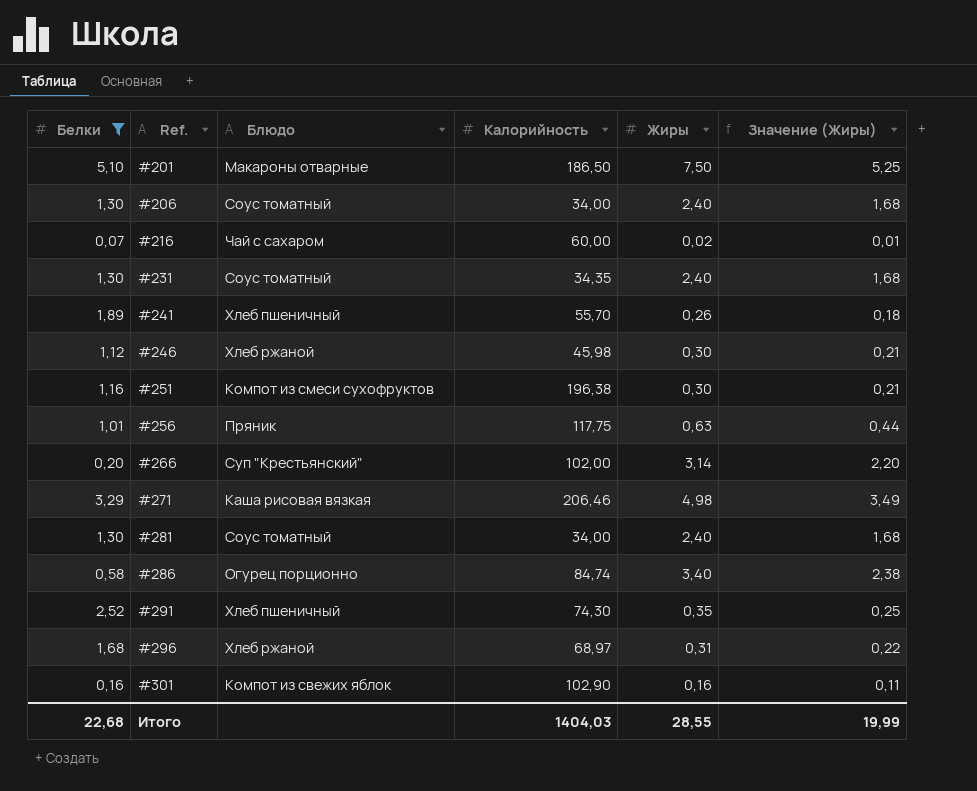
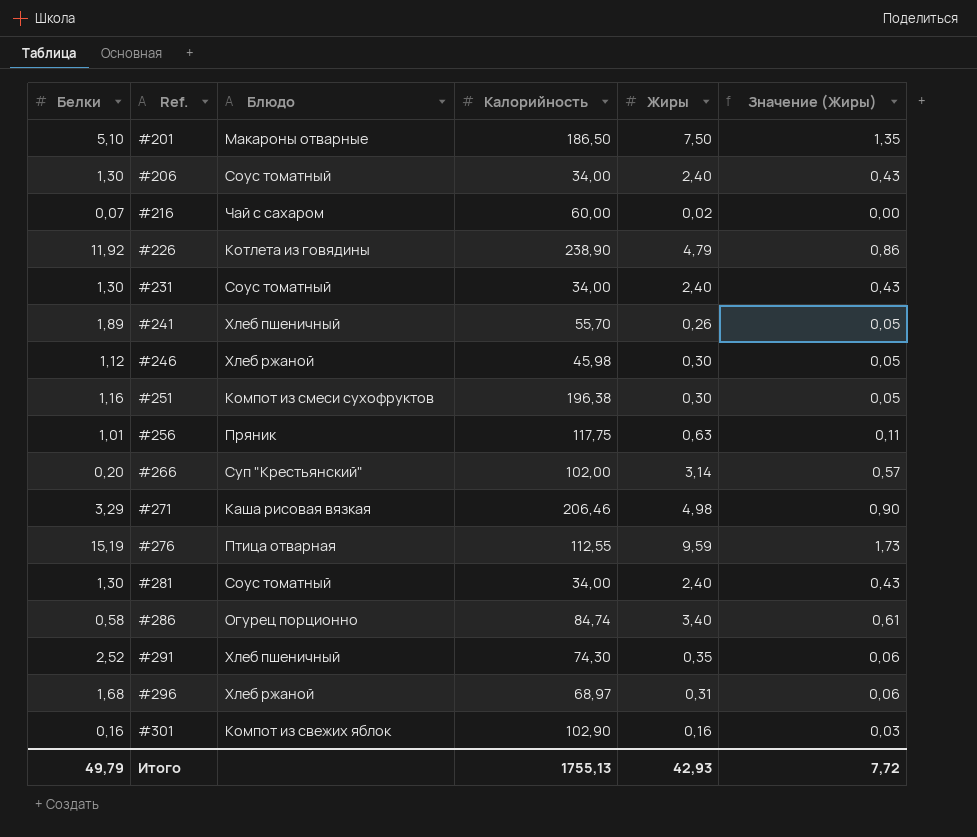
filter: Белки <= 5,10 -> none
column Значение (Жиры) | formula: [Жиры] * 0,7 -> [Жиры] * 0,18
#231 | Калорийность: 34,35 -> 34,00
Итого | Белки: 22,68 -> 49,79
Итого | Калорийность: 1404,03 -> 1755,13
Итого | Жиры: 28,55 -> 42,93
Итого | Значение (Жиры): 19,99 -> 7,72

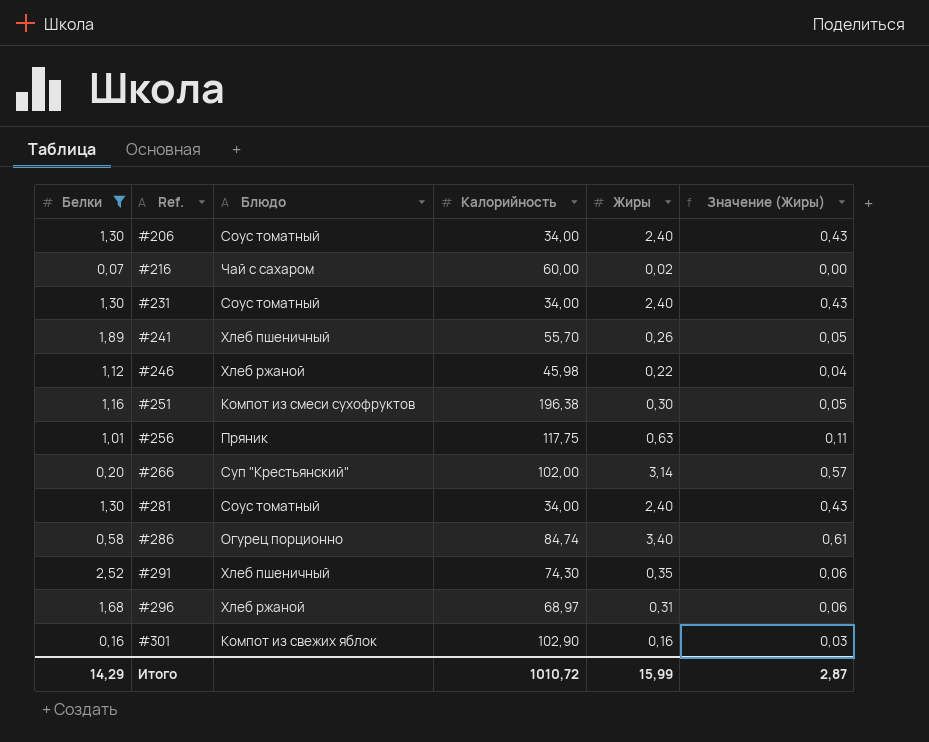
filter: none -> Белки <= 2,52
#246 | Жиры: 0,30 -> 0,22
#246 | Значение (Жиры): 0,05 -> 0,04
Итого | Белки: 49,79 -> 14,29
Итого | Калорийность: 1755,13 -> 1010,72
Итого | Жиры: 42,93 -> 15,99
Итого | Значение (Жиры): 7,72 -> 2,87

